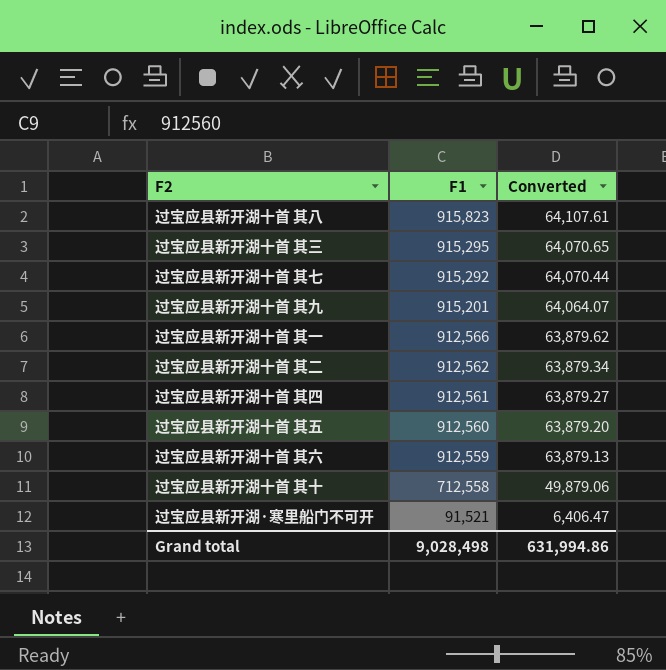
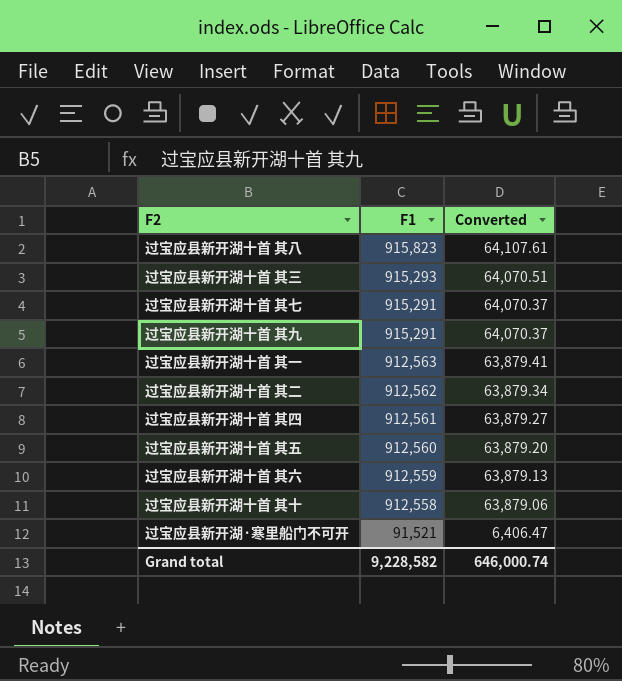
过宝应县新开湖十首 其三 | F1: 915,295 -> 915,293
过宝应县新开湖十首 其三 | Converted: 64,070.65 -> 64,070.51
过宝应县新开湖十首 其七 | F1: 915,292 -> 915,291
过宝应县新开湖十首 其七 | Converted: 64,070.44 -> 64,070.37
过宝应县新开湖十首 其九 | F1: 915,201 -> 915,291
过宝应县新开湖十首 其九 | Converted: 64,064.07 -> 64,070.37
过宝应县新开湖十首 其一 | F1: 912,566 -> 912,563
过宝应县新开湖十首 其一 | Converted: 63,879.62 -> 63,879.41
过宝应县新开湖十首 其十 | F1: 712,558 -> 912,558
过宝应县新开湖十首 其十 | Converted: 49,879.06 -> 63,879.06
Grand total | F1: 9,028,498 -> 9,228,582
Grand total | Converted: 631,994.86 -> 646,000.74

